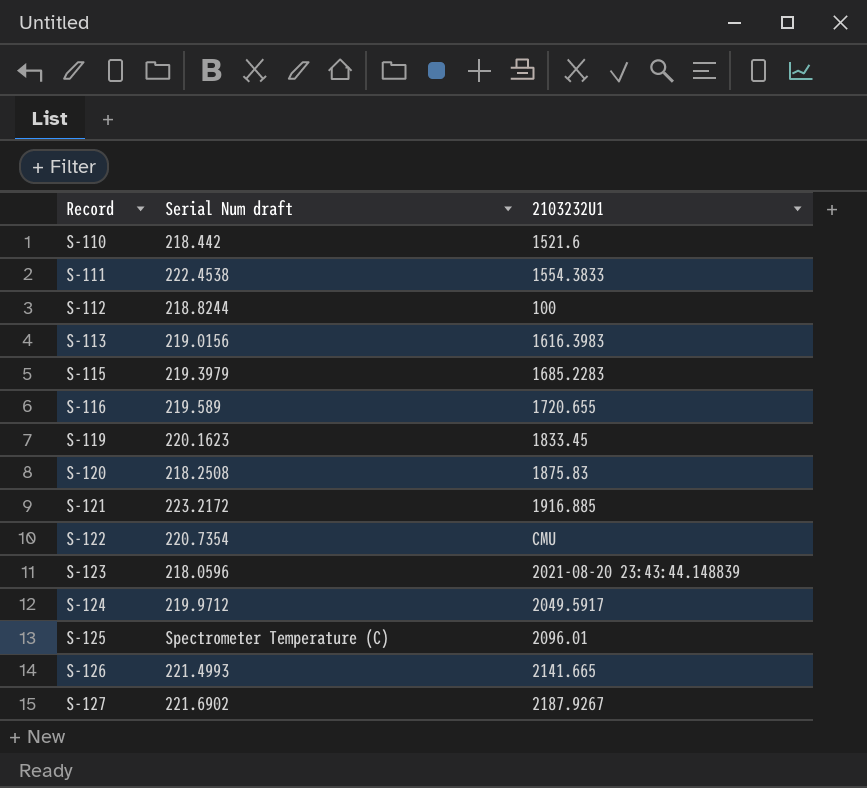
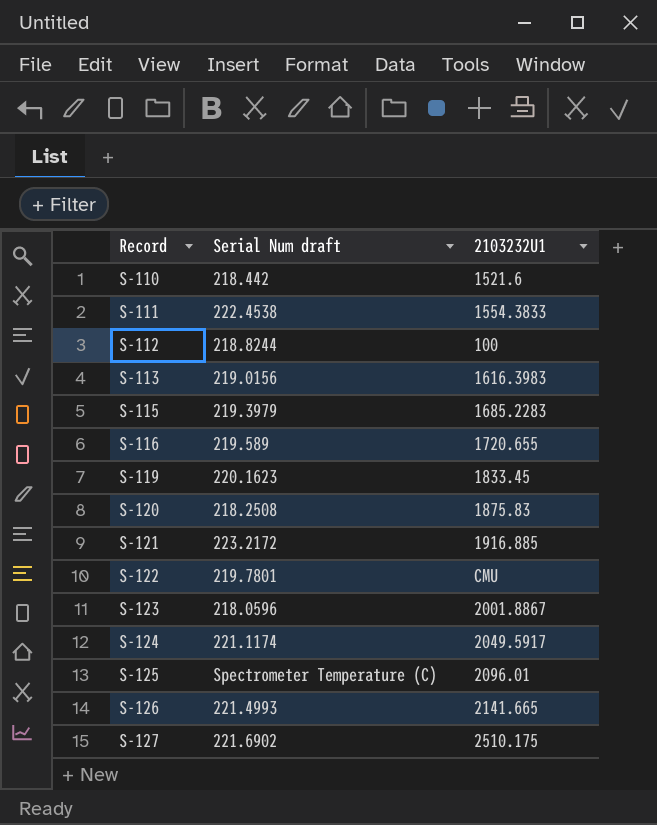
S-122 | Serial Num draft: 220.7354 -> 219.7801
S-123 | 2103232U1: 2021-08-20 23:43:44.148839 -> 2001.8867
S-124 | Serial Num draft: 219.9712 -> 221.1174
S-127 | 2103232U1: 2187.9267 -> 2510.175

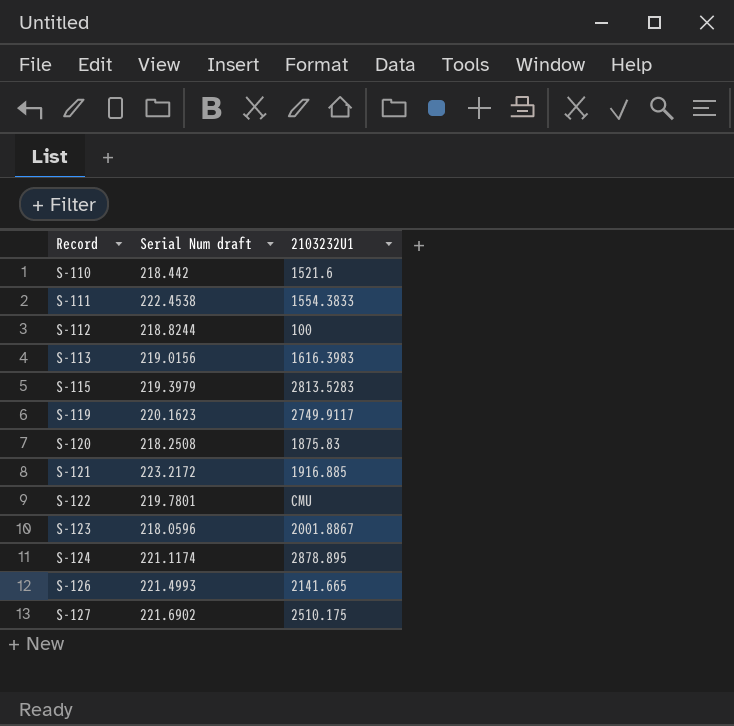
row S-116: 219.589 | 1720.655 -> none
row S-125: Spectrometer Temperature (C) | 2096.01 -> none
S-115 | 2103232U1: 1685.2283 -> 2813.5283
S-119 | 2103232U1: 1833.45 -> 2749.9117
S-124 | 2103232U1: 2049.5917 -> 2878.895

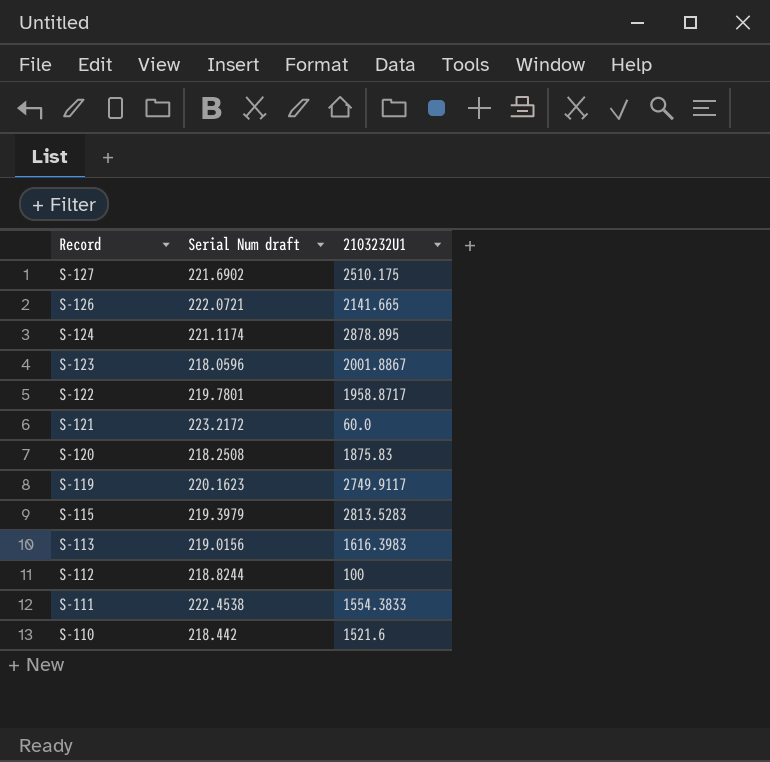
row order: Record ascending -> Record descending
S-126 | Serial Num draft: 221.4993 -> 222.0721
S-122 | 2103232U1: CMU -> 1958.8717
S-121 | 2103232U1: 1916.885 -> 60.0

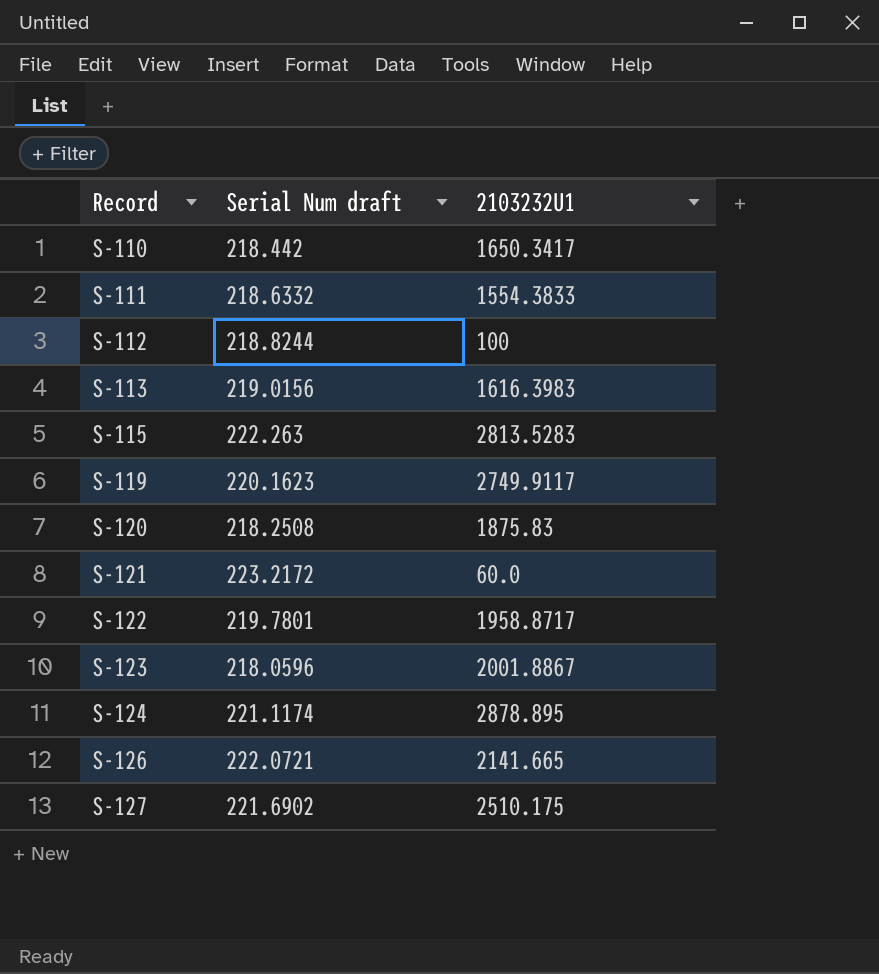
row order: Record descending -> Record ascending
S-110 | 2103232U1: 1521.6 -> 1650.3417
S-111 | Serial Num draft: 222.4538 -> 218.6332
S-115 | Serial Num draft: 219.3979 -> 222.263

